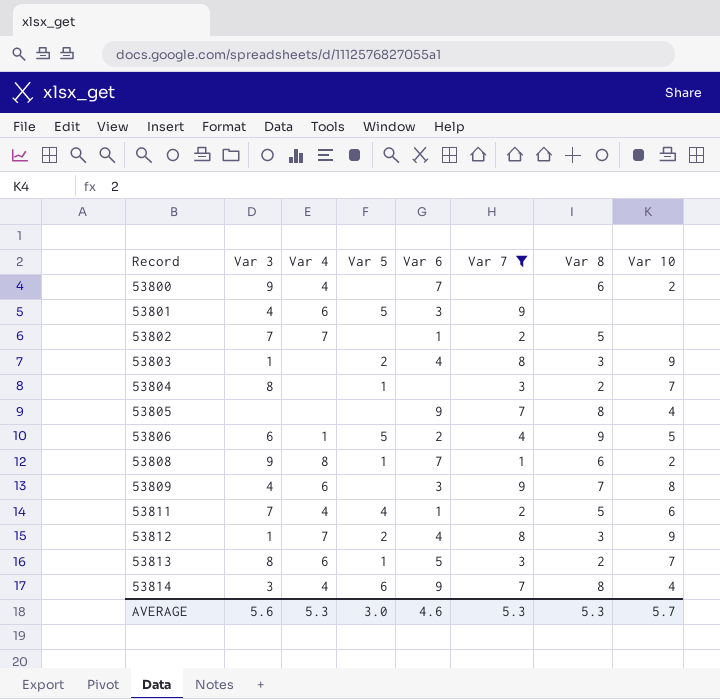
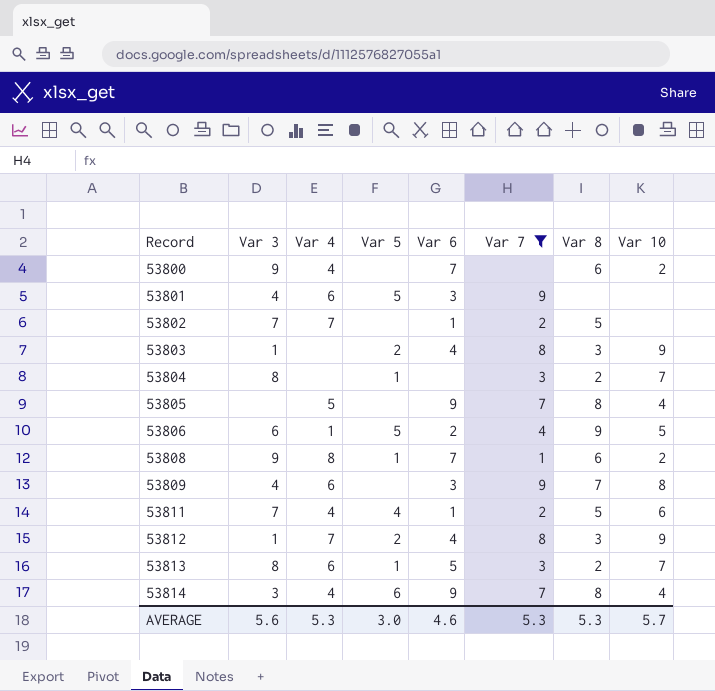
53805 | Var 4: none -> 5

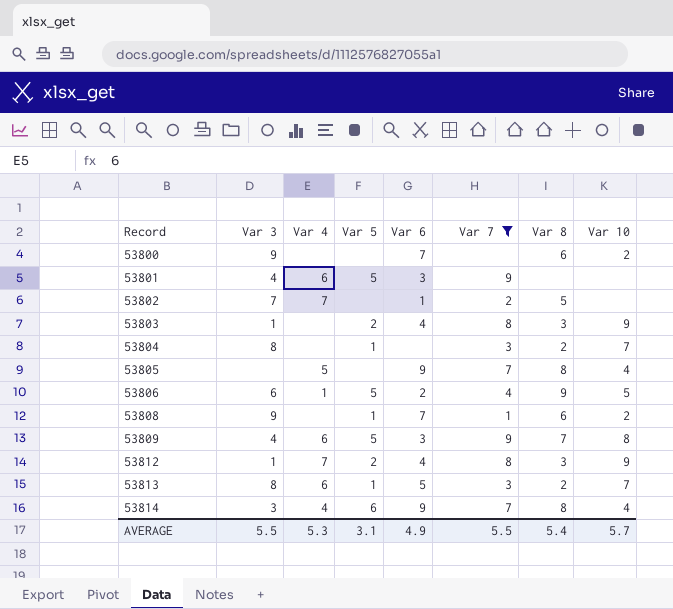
row 53811: 7 | 4 | 4 | 1 | 2 | 5 | 6 -> none
53800 | Var 4: 4 -> none
53808 | Var 4: 8 -> none
53809 | Var 5: none -> 5
AVERAGE | Var 3: 5.6 -> 5.5
AVERAGE | Var 5: 3.0 -> 3.1
AVERAGE | Var 6: 4.6 -> 4.9
AVERAGE | Var 7: 5.3 -> 5.5
AVERAGE | Var 8: 5.3 -> 5.4

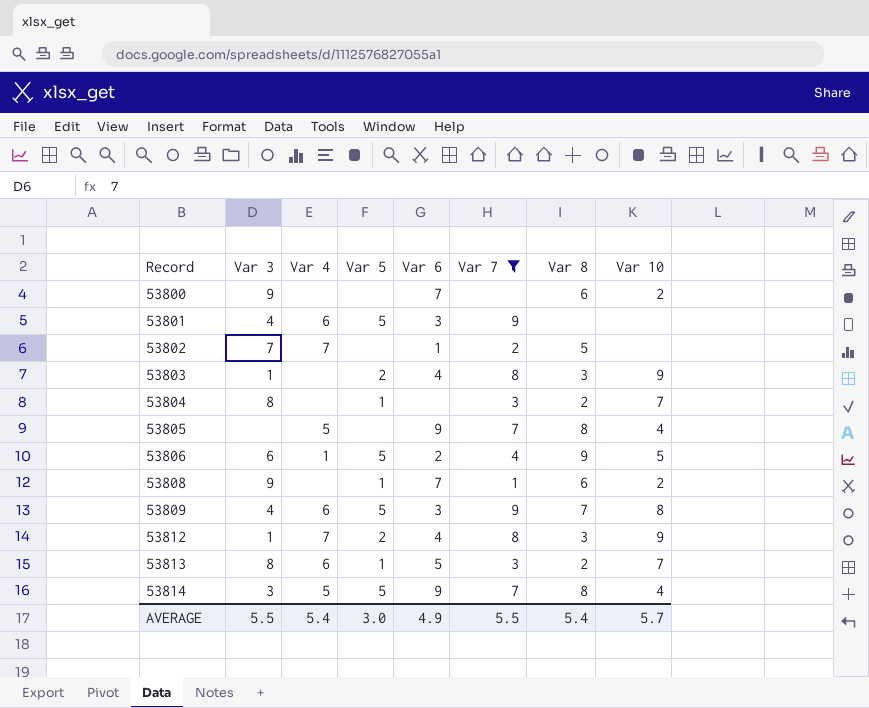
53814 | Var 4: 4 -> 5
53814 | Var 5: 6 -> 5
AVERAGE | Var 4: 5.3 -> 5.4
AVERAGE | Var 5: 3.1 -> 3.0

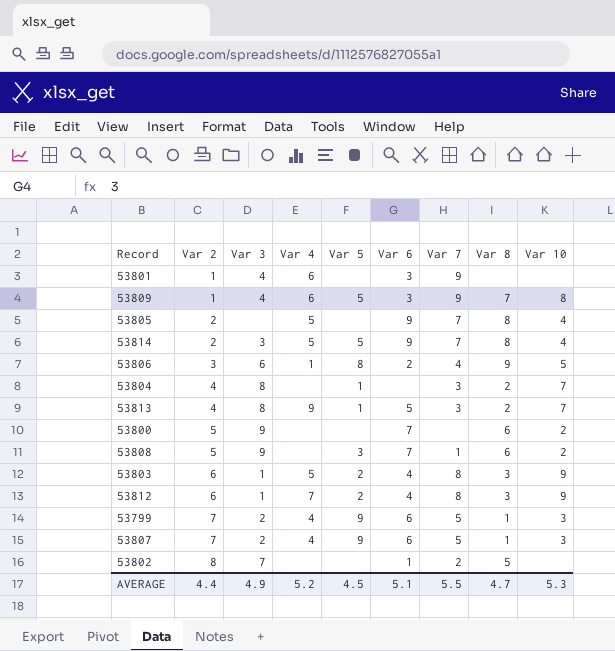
filter: Var 7 != 5 -> none
row order: Record ascending -> Var 2 ascending
column Var 2 | position: none -> 2
53801 | Var 5: 5 -> none
53806 | Var 5: 5 -> 8
53813 | Var 4: 6 -> 9
53808 | Var 5: 1 -> 3
53803 | Var 4: none -> 5
53802 | Var 4: 7 -> none
AVERAGE | Var 3: 5.5 -> 4.9
AVERAGE | Var 4: 5.4 -> 5.2
AVERAGE | Var 5: 3.0 -> 4.5
AVERAGE | Var 6: 4.9 -> 5.1
AVERAGE | Var 8: 5.4 -> 4.7
AVERAGE | Var 10: 5.7 -> 5.3

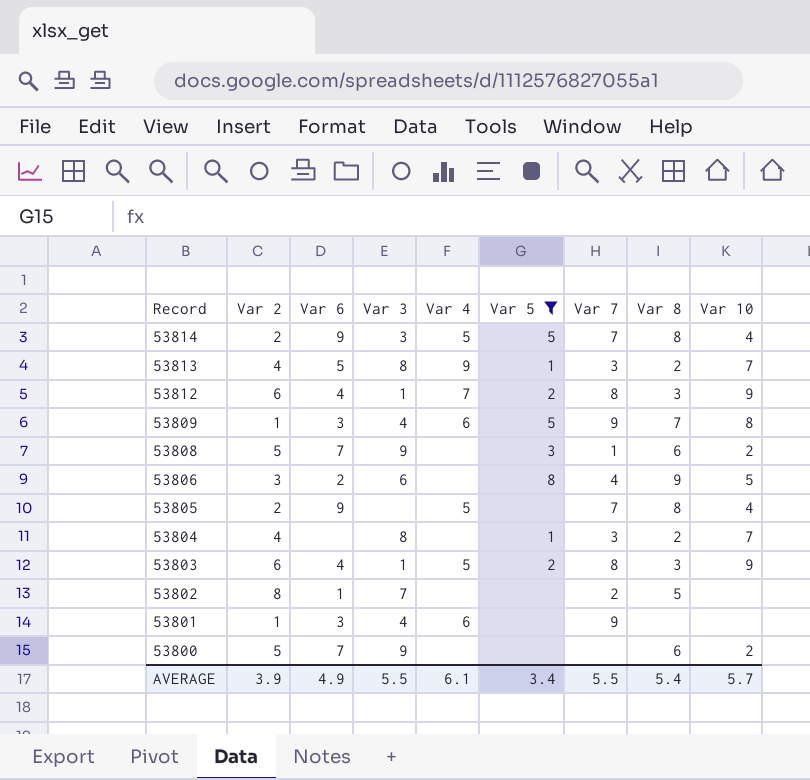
filter: none -> Var 5 != 9
row order: Var 2 ascending -> Record descending
column Var 6 | position: 6 -> 3
53806 | Var 4: 1 -> none
AVERAGE | Var 2: 4.4 -> 3.9
AVERAGE | Var 6: 5.1 -> 4.9
AVERAGE | Var 3: 4.9 -> 5.5
AVERAGE | Var 4: 5.2 -> 6.1
AVERAGE | Var 5: 4.5 -> 3.4
AVERAGE | Var 8: 4.7 -> 5.4
AVERAGE | Var 10: 5.3 -> 5.7

